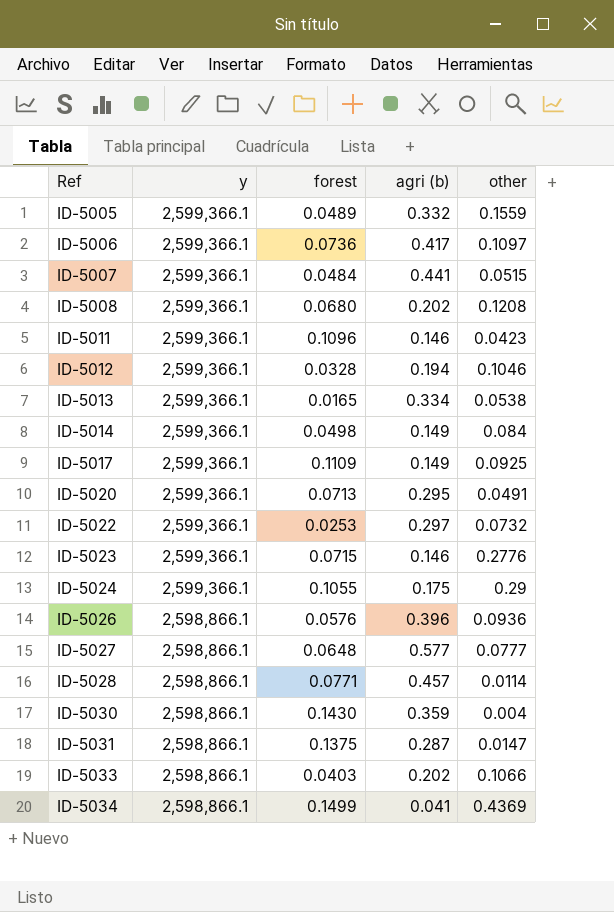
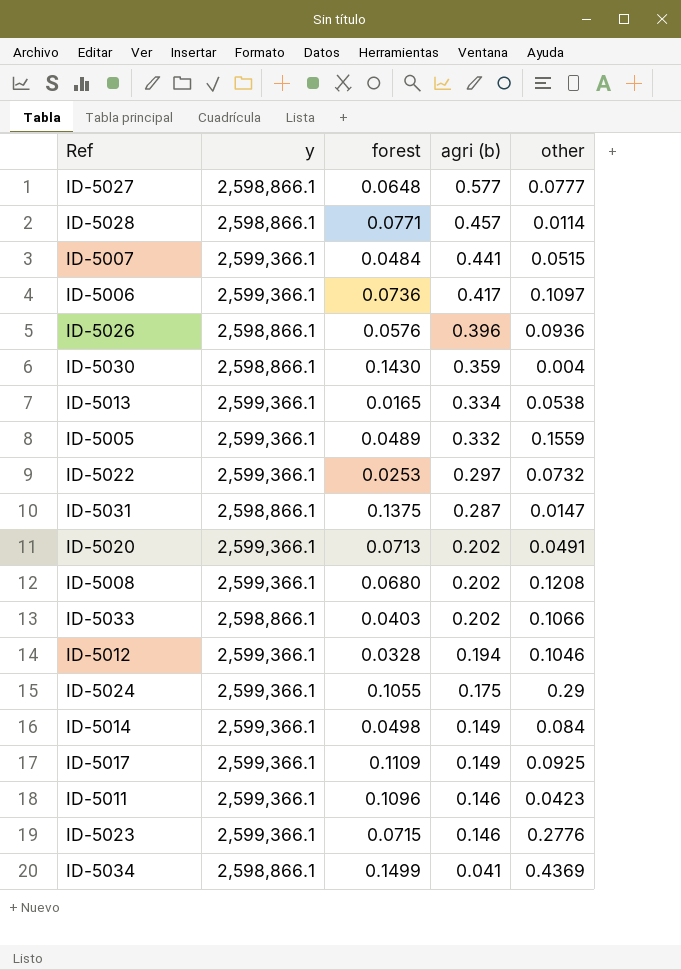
row order: Ref ascending -> agri (b) descending
ID-5020 | agri (b): 0.295 -> 0.202

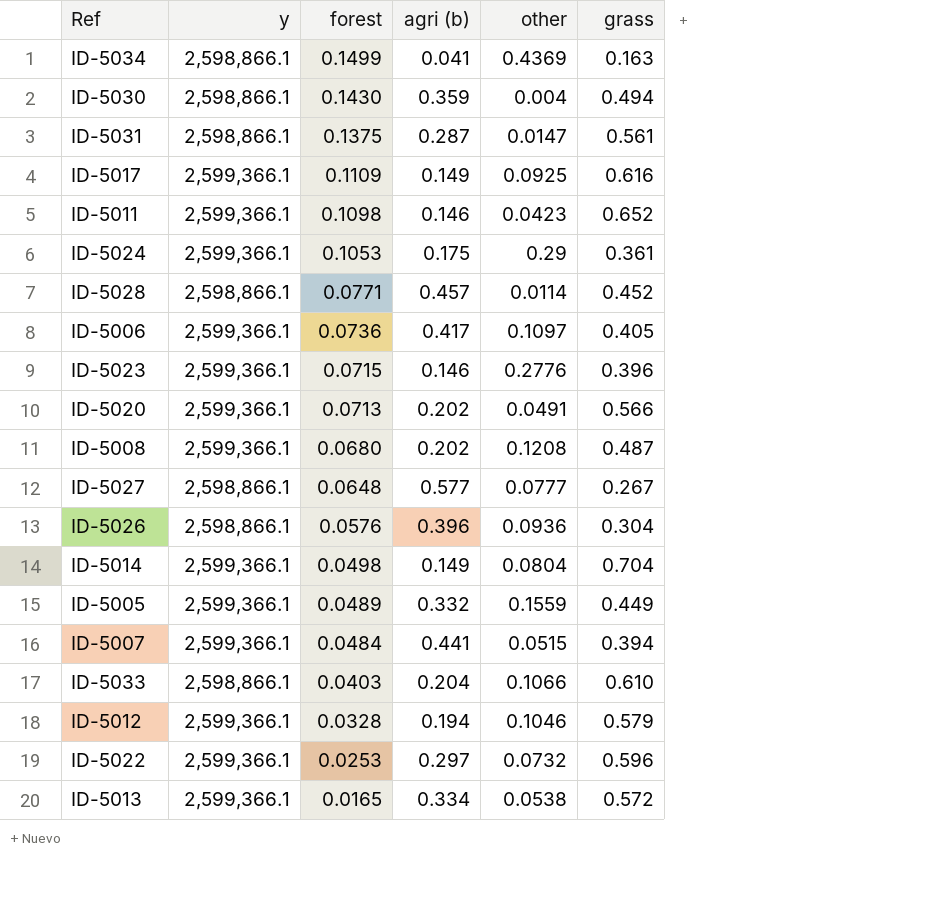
row order: agri (b) descending -> forest descending
column grass | position: none -> 6
ID-5011 | forest: 0.1096 -> 0.1098
ID-5024 | forest: 0.1055 -> 0.1053
ID-5014 | other: 0.084 -> 0.0804
ID-5033 | agri (b): 0.202 -> 0.204

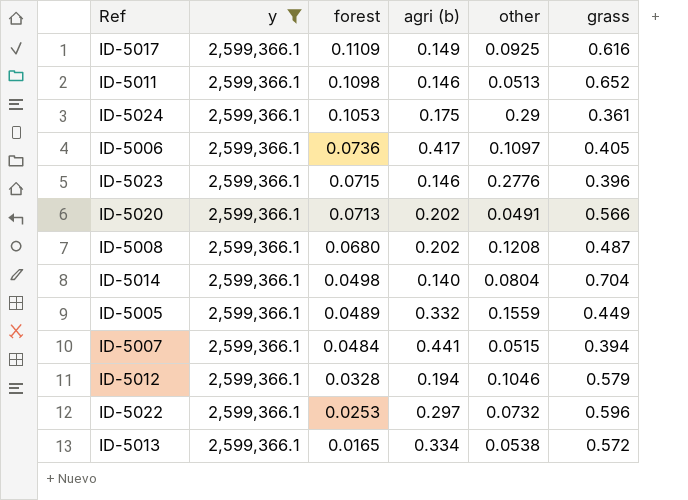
filter: none -> y = 2,599,366.1
ID-5011 | other: 0.0423 -> 0.0513
ID-5014 | agri (b): 0.149 -> 0.140

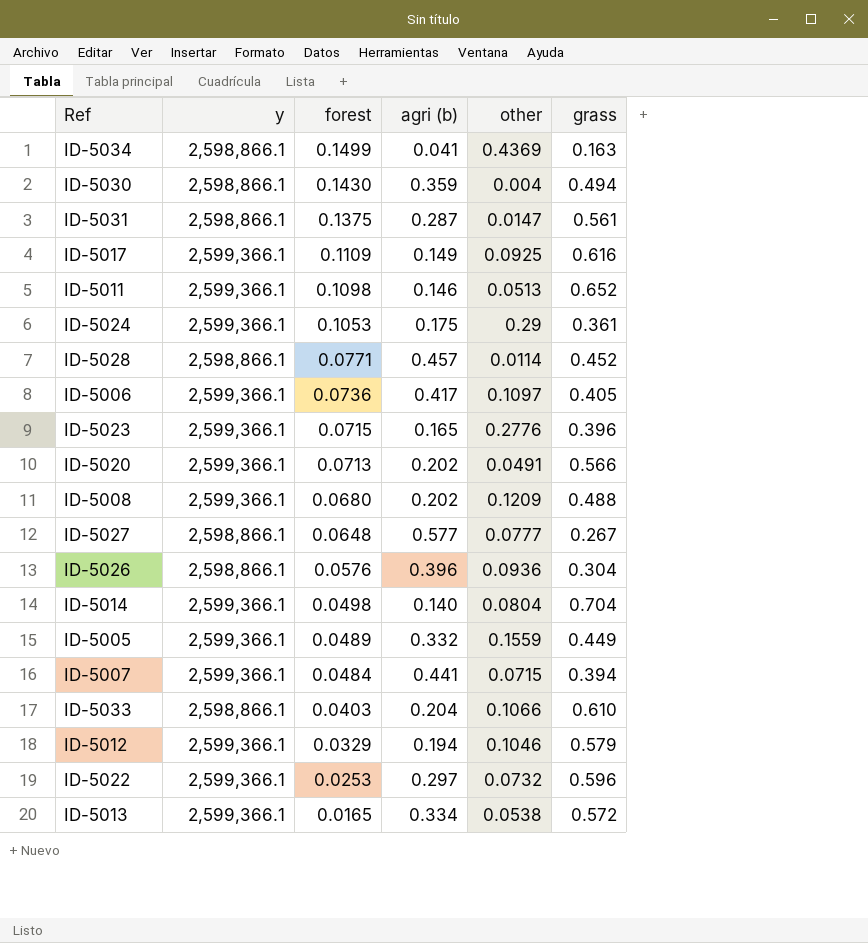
filter: y = 2,599,366.1 -> none
ID-5023 | agri (b): 0.146 -> 0.165
ID-5008 | other: 0.1208 -> 0.1209
ID-5008 | grass: 0.487 -> 0.488
ID-5007 | other: 0.0515 -> 0.0715
ID-5012 | forest: 0.0328 -> 0.0329

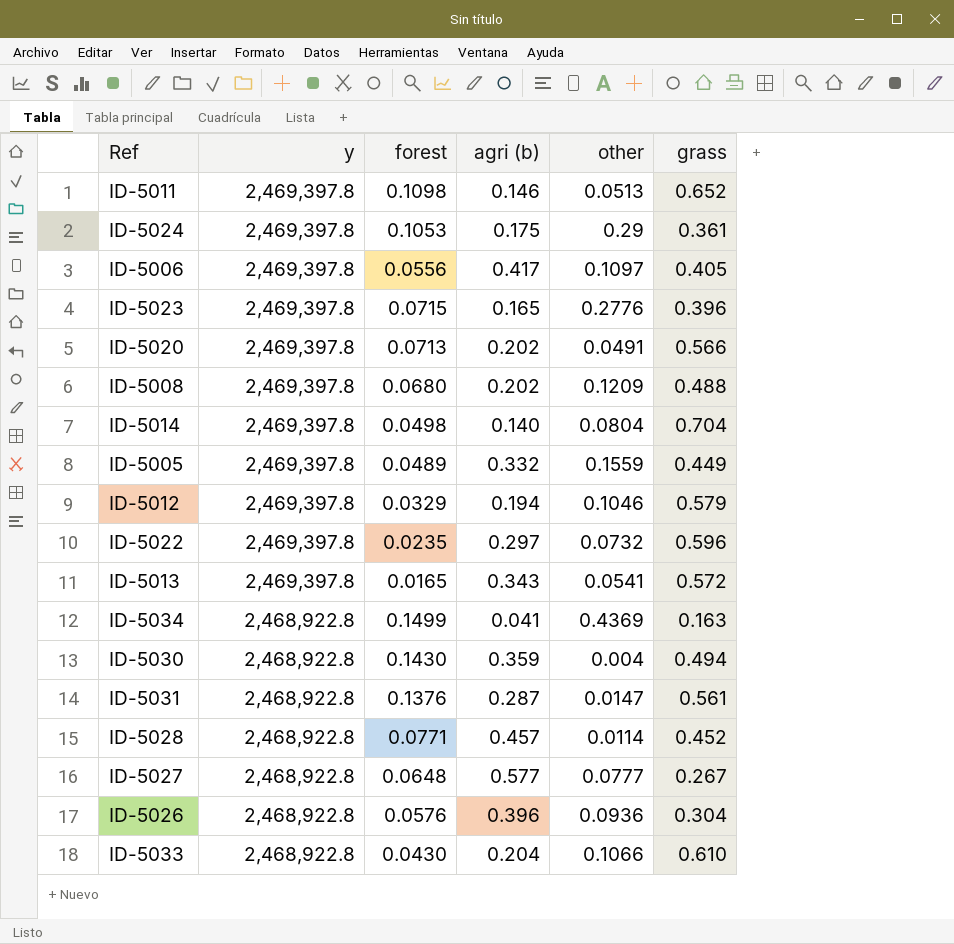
row order: forest descending -> y descending
row ID-5017: 2,599,366.1 | 0.1109 | 0.149 | 0.0925 | 0.616 -> none
row ID-5007: 2,599,366.1 | 0.0484 | 0.441 | 0.0715 | 0.394 -> none
ID-5011 | y: 2,599,366.1 -> 2,469,397.8
ID-5024 | y: 2,599,366.1 -> 2,469,397.8
ID-5006 | y: 2,599,366.1 -> 2,469,397.8
ID-5006 | forest: 0.0736 -> 0.0556
ID-5023 | y: 2,599,366.1 -> 2,469,397.8
ID-5020 | y: 2,599,366.1 -> 2,469,397.8
ID-5008 | y: 2,599,366.1 -> 2,469,397.8
ID-5014 | y: 2,599,366.1 -> 2,469,397.8
ID-5005 | y: 2,599,366.1 -> 2,469,397.8
ID-5012 | y: 2,599,366.1 -> 2,469,397.8
ID-5022 | y: 2,599,366.1 -> 2,469,397.8
ID-5022 | forest: 0.0253 -> 0.0235
ID-5013 | y: 2,599,366.1 -> 2,469,397.8
ID-5013 | agri (b): 0.334 -> 0.343
ID-5013 | other: 0.0538 -> 0.0541
ID-5034 | y: 2,598,866.1 -> 2,468,922.8
ID-5030 | y: 2,598,866.1 -> 2,468,922.8
ID-5031 | y: 2,598,866.1 -> 2,468,922.8
ID-5031 | forest: 0.1375 -> 0.1376
ID-5028 | y: 2,598,866.1 -> 2,468,922.8
ID-5027 | y: 2,598,866.1 -> 2,468,922.8
ID-5026 | y: 2,598,866.1 -> 2,468,922.8
ID-5033 | y: 2,598,866.1 -> 2,468,922.8
ID-5033 | forest: 0.0403 -> 0.0430

